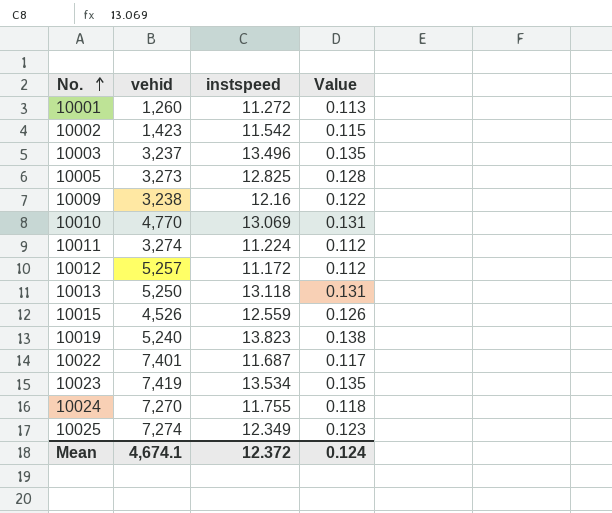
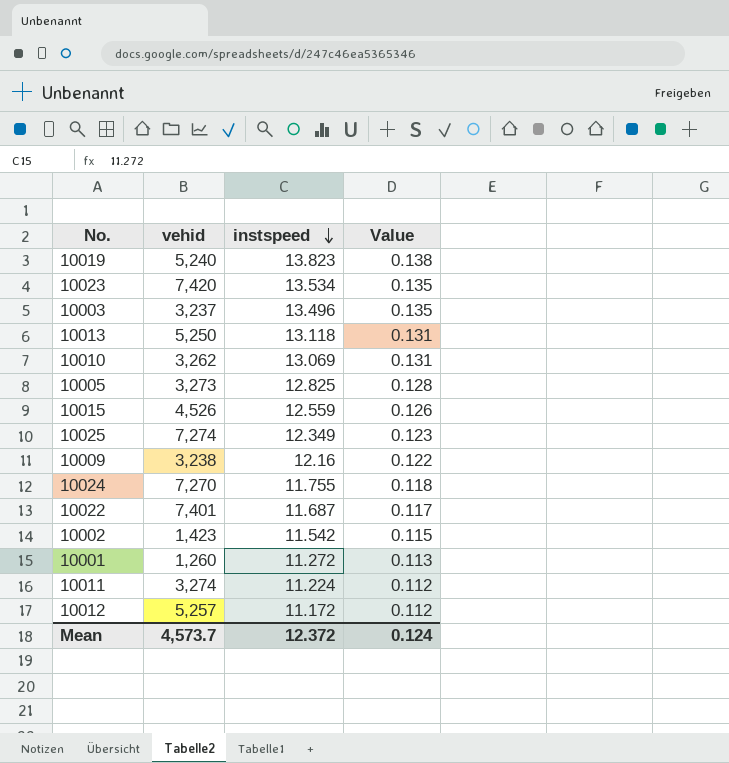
row order: No. ascending -> instspeed descending
10023 | vehid: 7,419 -> 7,420
10010 | vehid: 4,770 -> 3,262
Mean | vehid: 4,674.1 -> 4,573.7

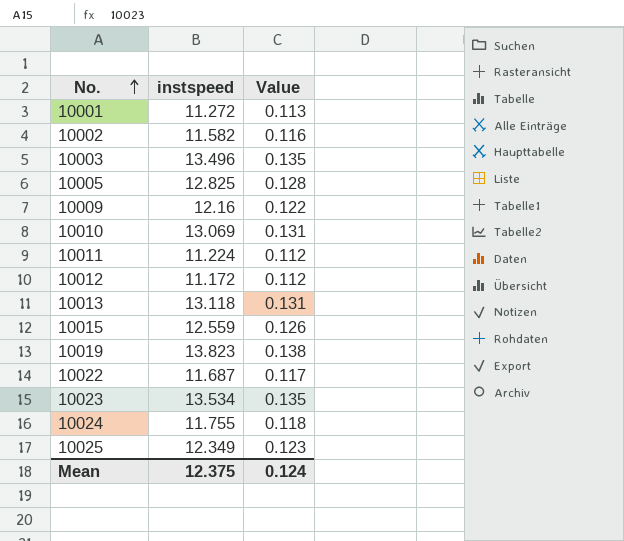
row order: instspeed descending -> No. ascending
column vehid | position: 2 -> none
10002 | instspeed: 11.542 -> 11.582
10002 | Value: 0.115 -> 0.116
Mean | instspeed: 12.372 -> 12.375

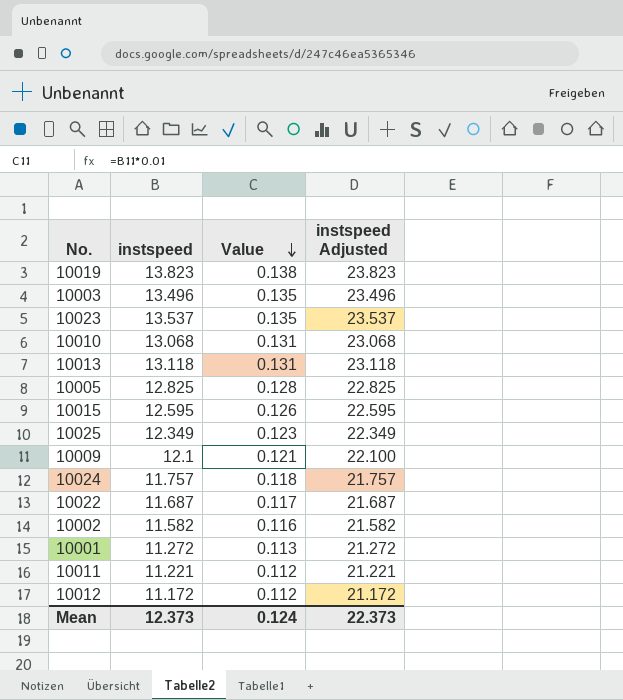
row order: No. ascending -> Value descending
column instspeed Adjusted | formula: none -> [instspeed] + 10
10023 | instspeed: 13.534 -> 13.537
10010 | instspeed: 13.069 -> 13.068
10015 | instspeed: 12.559 -> 12.595
10009 | instspeed: 12.16 -> 12.1
10009 | Value: 0.122 -> 0.121
10024 | instspeed: 11.755 -> 11.757
10011 | instspeed: 11.224 -> 11.221
Mean | instspeed: 12.375 -> 12.373

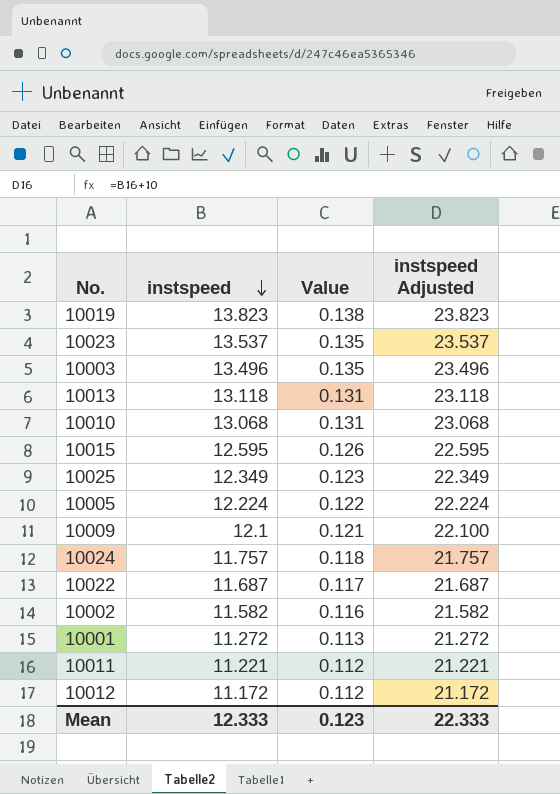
row order: Value descending -> instspeed descending
10005 | instspeed: 12.825 -> 12.224
10005 | Value: 0.128 -> 0.122
10005 | instspeed Adjusted: 22.825 -> 22.224
Mean | instspeed: 12.373 -> 12.333
Mean | Value: 0.124 -> 0.123
Mean | instspeed Adjusted: 22.373 -> 22.333

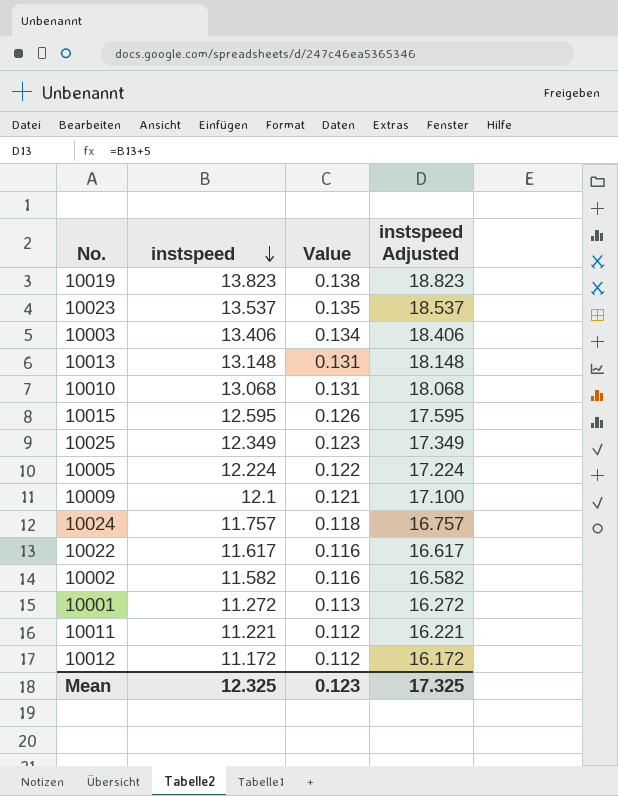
column instspeed Adjusted | formula: [instspeed] + 10 -> [instspeed] + 5
10003 | instspeed: 13.496 -> 13.406
10003 | Value: 0.135 -> 0.134
10013 | instspeed: 13.118 -> 13.148
10022 | instspeed: 11.687 -> 11.617
10022 | Value: 0.117 -> 0.116
Mean | instspeed: 12.333 -> 12.325
Mean | instspeed Adjusted: 22.333 -> 17.325

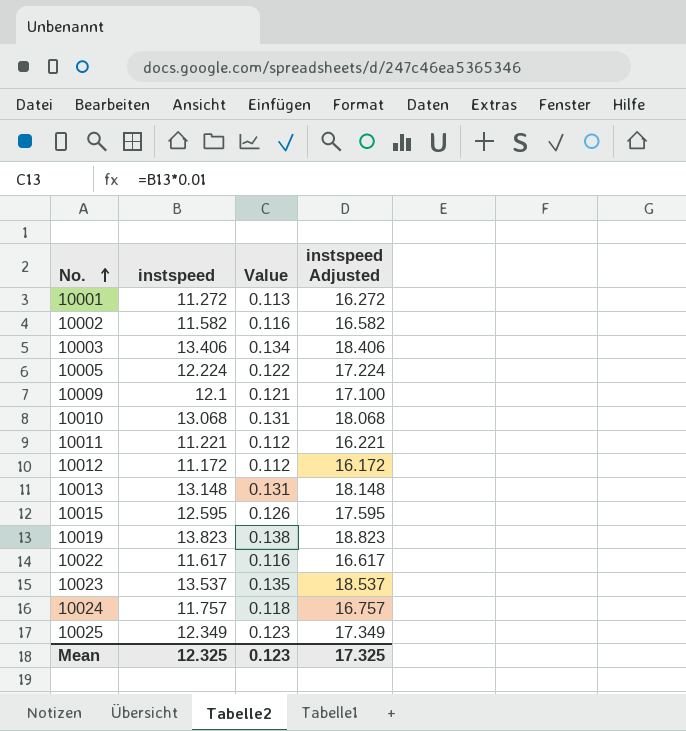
row order: instspeed descending -> No. ascending

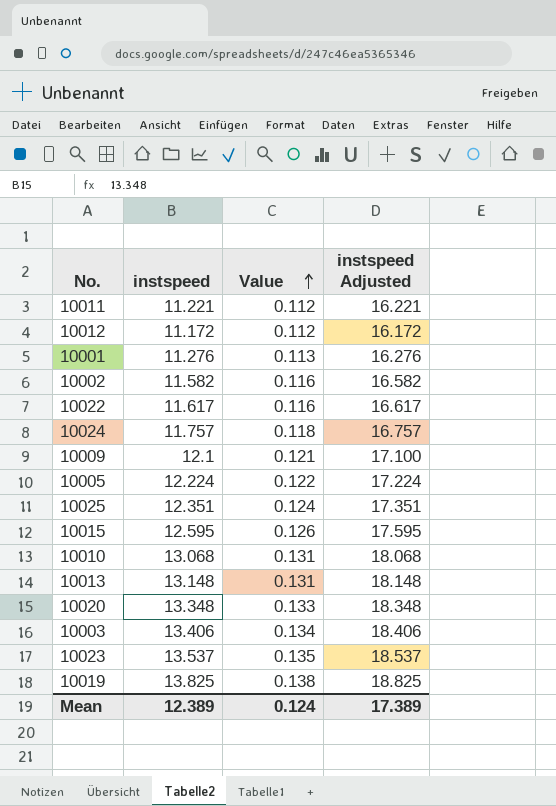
row order: No. ascending -> Value ascending
10001 | instspeed: 11.272 -> 11.276
10001 | instspeed Adjusted: 16.272 -> 16.276
10025 | instspeed: 12.349 -> 12.351
10025 | Value: 0.123 -> 0.124
10025 | instspeed Adjusted: 17.349 -> 17.351
row 10020: none -> 13.348 | 0.133 | 18.348
10019 | instspeed: 13.823 -> 13.825
10019 | instspeed Adjusted: 18.823 -> 18.825
Mean | instspeed: 12.325 -> 12.389
Mean | Value: 0.123 -> 0.124
Mean | instspeed Adjusted: 17.325 -> 17.389

